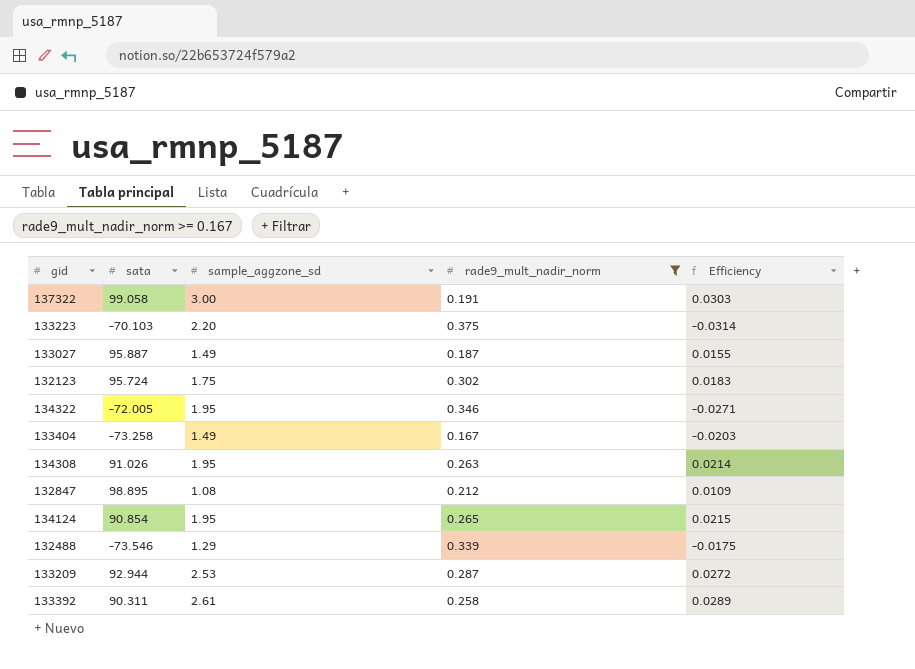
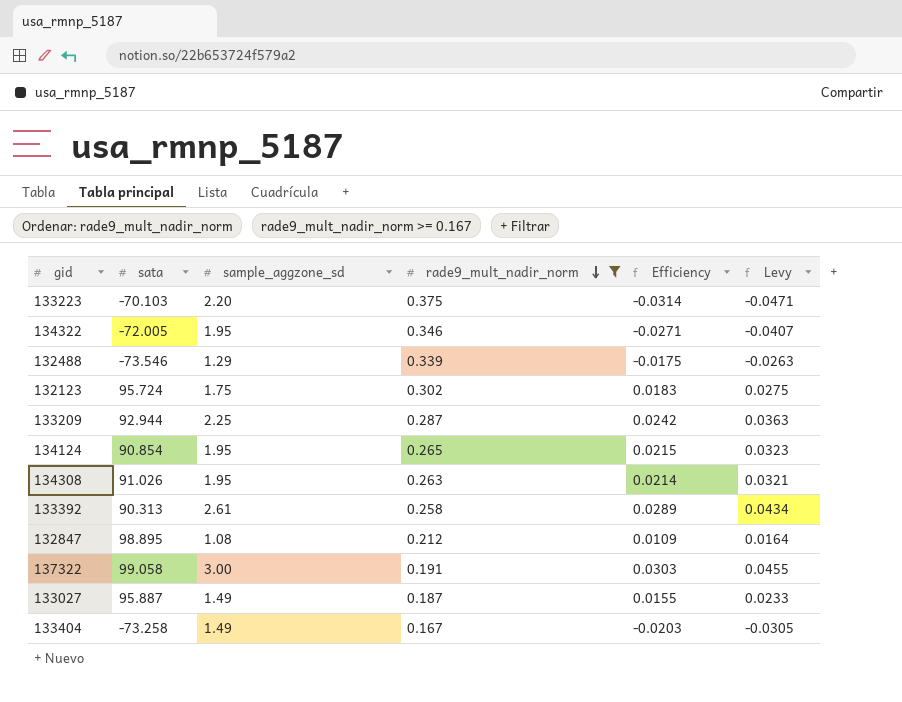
row order: none -> rade9_mult_nadir_norm descending
column Levy | formula: none -> [Efficiency] * 1.5
133209 | sample_aggzone_sd: 2.53 -> 2.25
133209 | Efficiency: 0.0272 -> 0.0242
133392 | sata: 90.311 -> 90.313

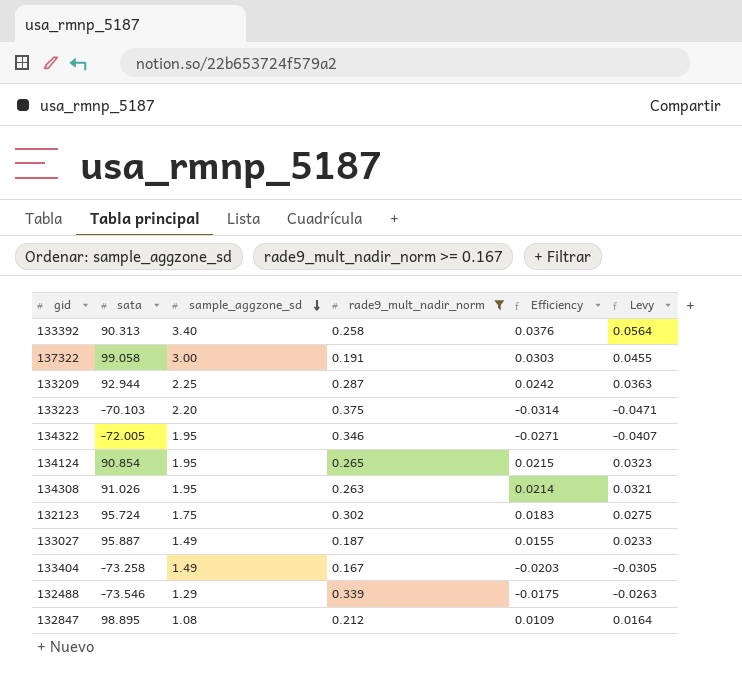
row order: rade9_mult_nadir_norm descending -> sample_aggzone_sd descending
133392 | sample_aggzone_sd: 2.61 -> 3.40
133392 | Efficiency: 0.0289 -> 0.0376
133392 | Levy: 0.0434 -> 0.0564

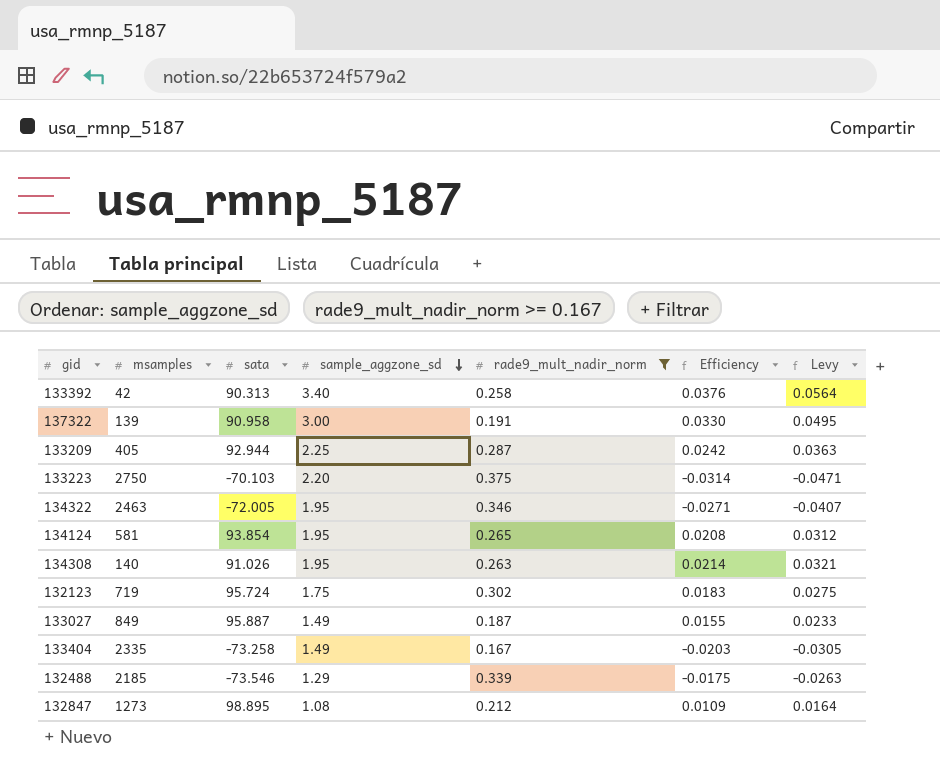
column msamples | position: none -> 2
137322 | sata: 99.058 -> 90.958
137322 | Efficiency: 0.0303 -> 0.0330
137322 | Levy: 0.0455 -> 0.0495
134124 | sata: 90.854 -> 93.854
134124 | Efficiency: 0.0215 -> 0.0208
134124 | Levy: 0.0323 -> 0.0312

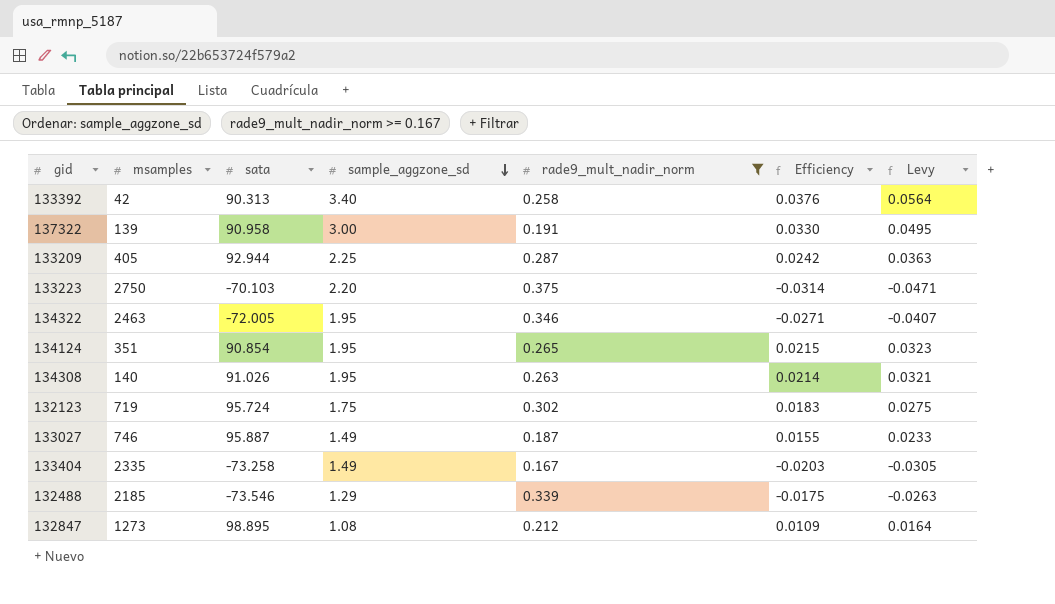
134124 | msamples: 581 -> 351
134124 | sata: 93.854 -> 90.854
134124 | Efficiency: 0.0208 -> 0.0215
134124 | Levy: 0.0312 -> 0.0323
133027 | msamples: 849 -> 746

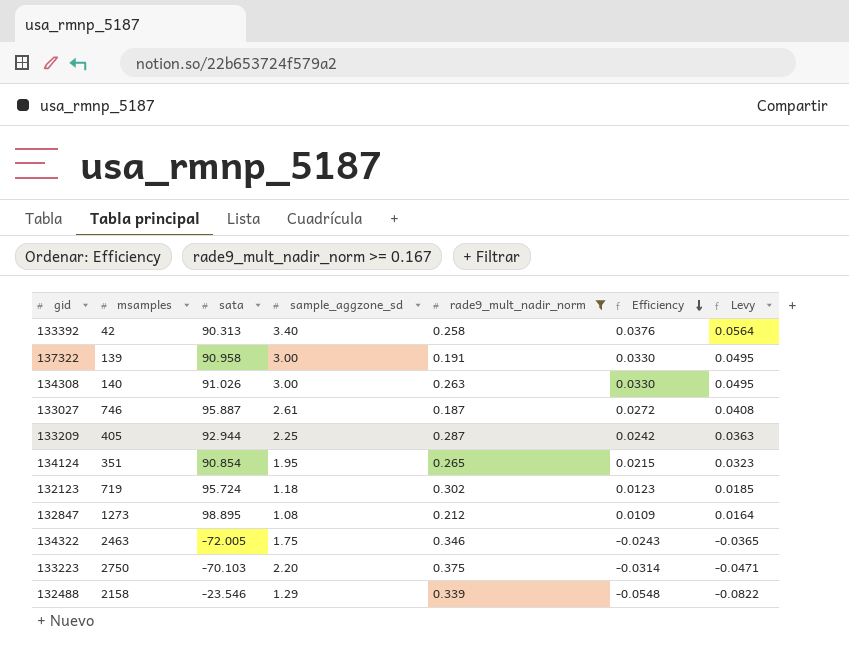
row order: sample_aggzone_sd descending -> Efficiency descending
row 133404: 2335 | -73.258 | 1.49 | 0.167 | -0.0203 | -0.0305 -> none
134308 | sample_aggzone_sd: 1.95 -> 3.00
134308 | Efficiency: 0.0214 -> 0.0330
134308 | Levy: 0.0321 -> 0.0495
133027 | sample_aggzone_sd: 1.49 -> 2.61
133027 | Efficiency: 0.0155 -> 0.0272
133027 | Levy: 0.0233 -> 0.0408
132123 | sample_aggzone_sd: 1.75 -> 1.18
132123 | Efficiency: 0.0183 -> 0.0123
132123 | Levy: 0.0275 -> 0.0185
134322 | sample_aggzone_sd: 1.95 -> 1.75
134322 | Efficiency: -0.0271 -> -0.0243
134322 | Levy: -0.0407 -> -0.0365
132488 | msamples: 2185 -> 2158
132488 | sata: -73.546 -> -23.546
132488 | Efficiency: -0.0175 -> -0.0548
132488 | Levy: -0.0263 -> -0.0822

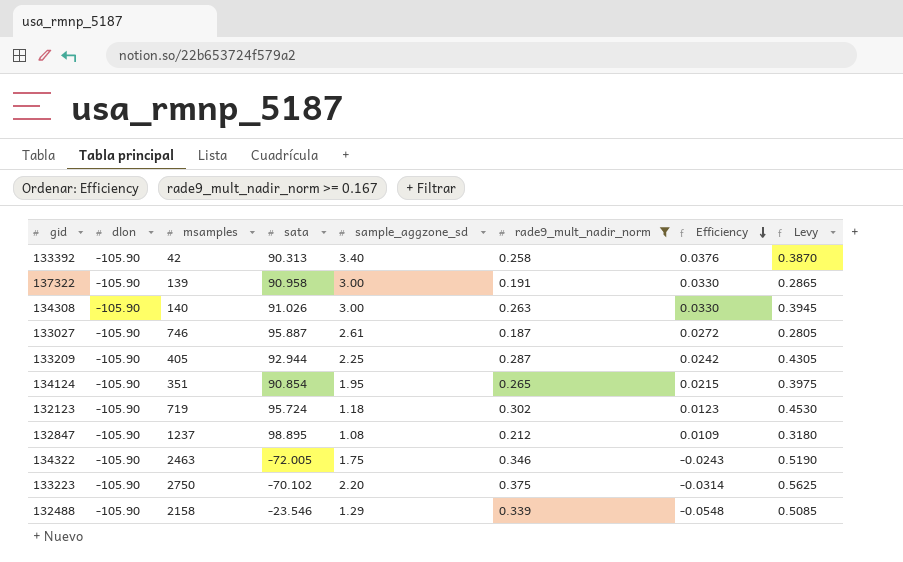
column dlon | position: none -> 2
column Levy | formula: [Efficiency] * 1.5 -> [rade9_mult_nadir_norm] * 1.5
132847 | msamples: 1273 -> 1237
133223 | sata: -70.103 -> -70.102

